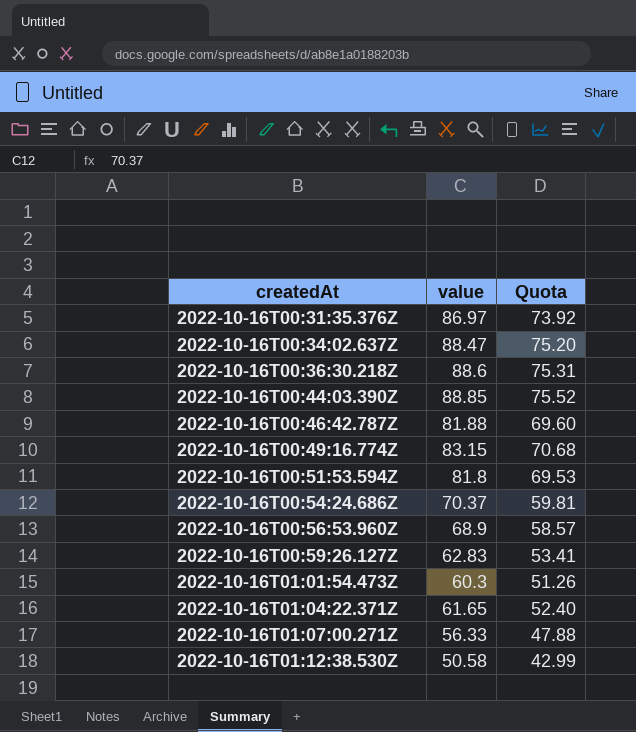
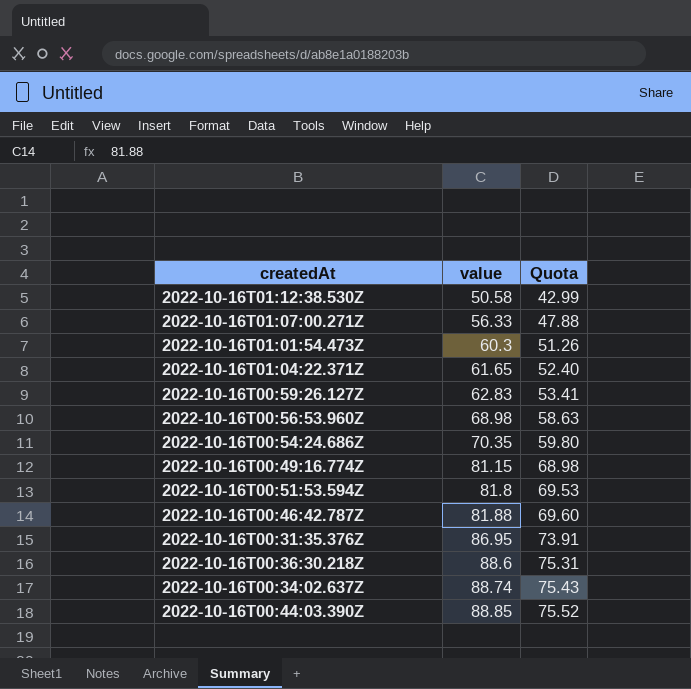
row order: createdAt ascending -> value ascending
2022-10-16T00:56:53.960Z | value: 68.9 -> 68.98
2022-10-16T00:56:53.960Z | Quota: 58.57 -> 58.63
2022-10-16T00:54:24.686Z | value: 70.37 -> 70.35
2022-10-16T00:54:24.686Z | Quota: 59.81 -> 59.80
2022-10-16T00:49:16.774Z | value: 83.15 -> 81.15
2022-10-16T00:49:16.774Z | Quota: 70.68 -> 68.98
2022-10-16T00:31:35.376Z | value: 86.97 -> 86.95
2022-10-16T00:31:35.376Z | Quota: 73.92 -> 73.91
2022-10-16T00:34:02.637Z | value: 88.47 -> 88.74
2022-10-16T00:34:02.637Z | Quota: 75.20 -> 75.43

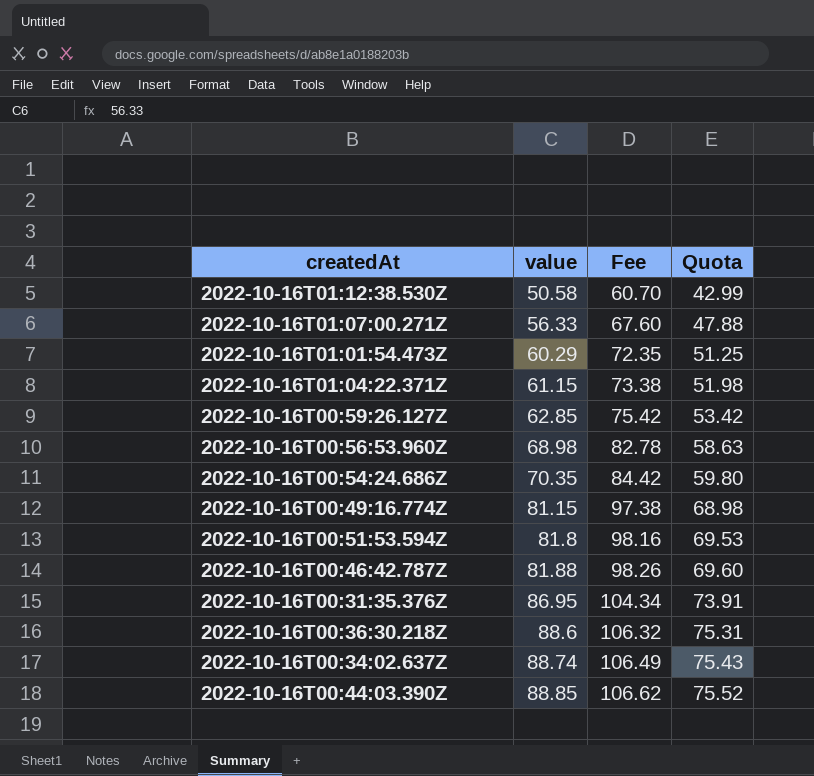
column Fee | formula: none -> [value] * 1.2
2022-10-16T01:01:54.473Z | value: 60.3 -> 60.29
2022-10-16T01:01:54.473Z | Quota: 51.26 -> 51.25
2022-10-16T01:04:22.371Z | value: 61.65 -> 61.15
2022-10-16T01:04:22.371Z | Quota: 52.40 -> 51.98
2022-10-16T00:59:26.127Z | value: 62.83 -> 62.85
2022-10-16T00:59:26.127Z | Quota: 53.41 -> 53.42

